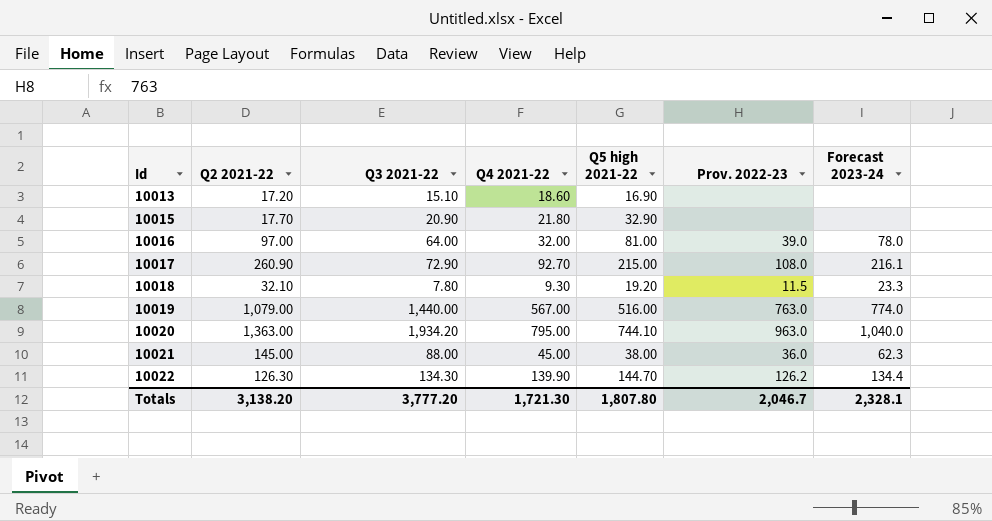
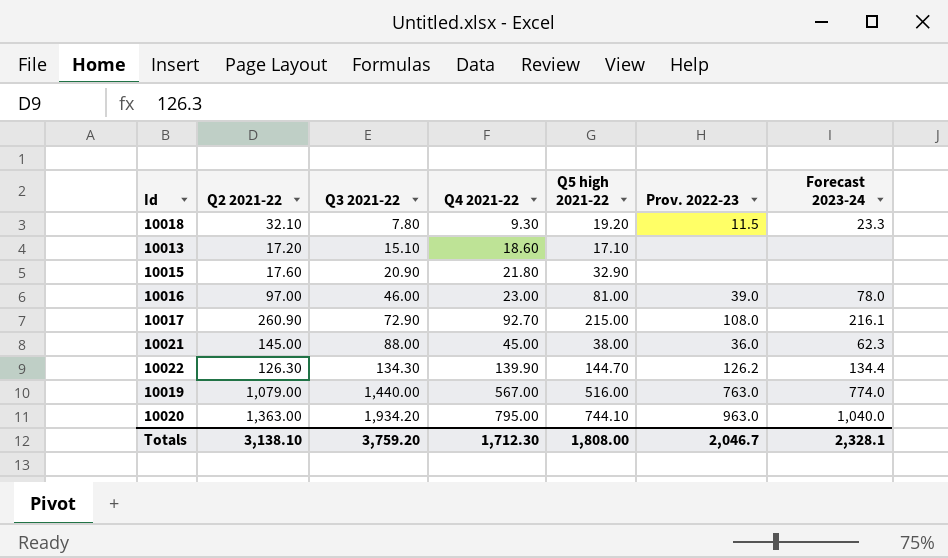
row order: Id ascending -> Q3 2021-22 ascending
10013 | Q5 high 2021-22: 16.90 -> 17.10
10015 | Q2 2021-22: 17.70 -> 17.60
10016 | Q3 2021-22: 64.00 -> 46.00
10016 | Q4 2021-22: 32.00 -> 23.00
Totals | Q2 2021-22: 3,138.20 -> 3,138.10
Totals | Q3 2021-22: 3,777.20 -> 3,759.20
Totals | Q4 2021-22: 1,721.30 -> 1,712.30
Totals | Q5 high 2021-22: 1,807.80 -> 1,808.00

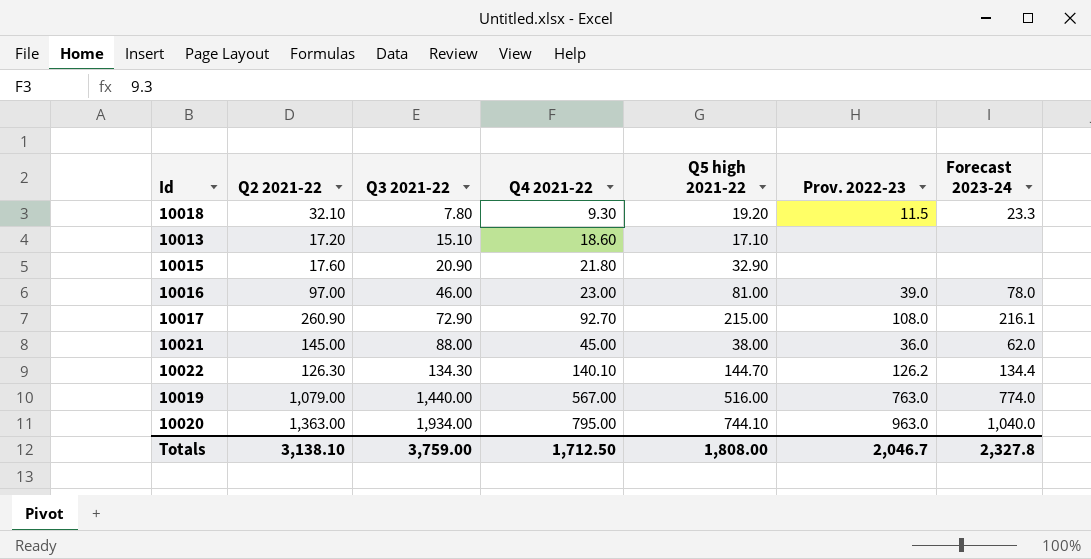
10021 | Forecast 2023-24: 62.3 -> 62.0
10022 | Q4 2021-22: 139.90 -> 140.10
10020 | Q3 2021-22: 1,934.20 -> 1,934.00
Totals | Q3 2021-22: 3,759.20 -> 3,759.00
Totals | Q4 2021-22: 1,712.30 -> 1,712.50
Totals | Forecast 2023-24: 2,328.1 -> 2,327.8

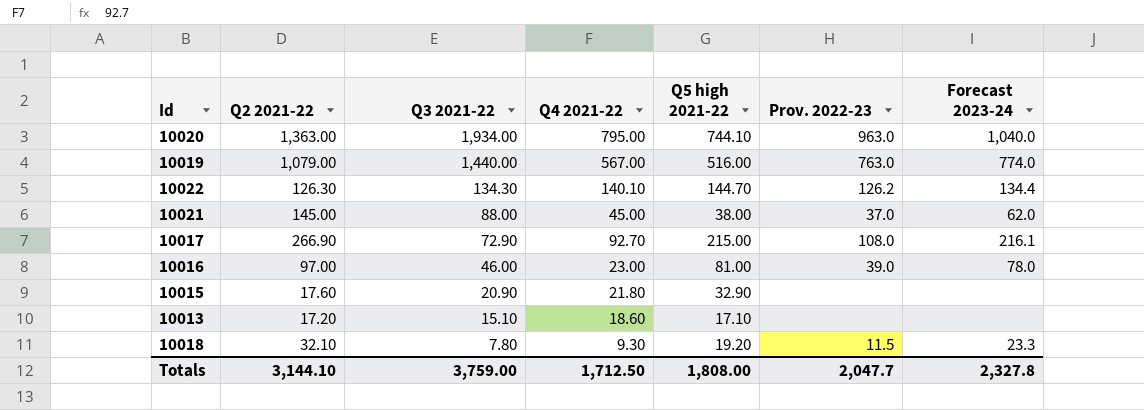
row order: Q3 2021-22 ascending -> Q3 2021-22 descending
10021 | Prov. 2022-23: 36.0 -> 37.0
10017 | Q2 2021-22: 260.90 -> 266.90
Totals | Q2 2021-22: 3,138.10 -> 3,144.10
Totals | Prov. 2022-23: 2,046.7 -> 2,047.7

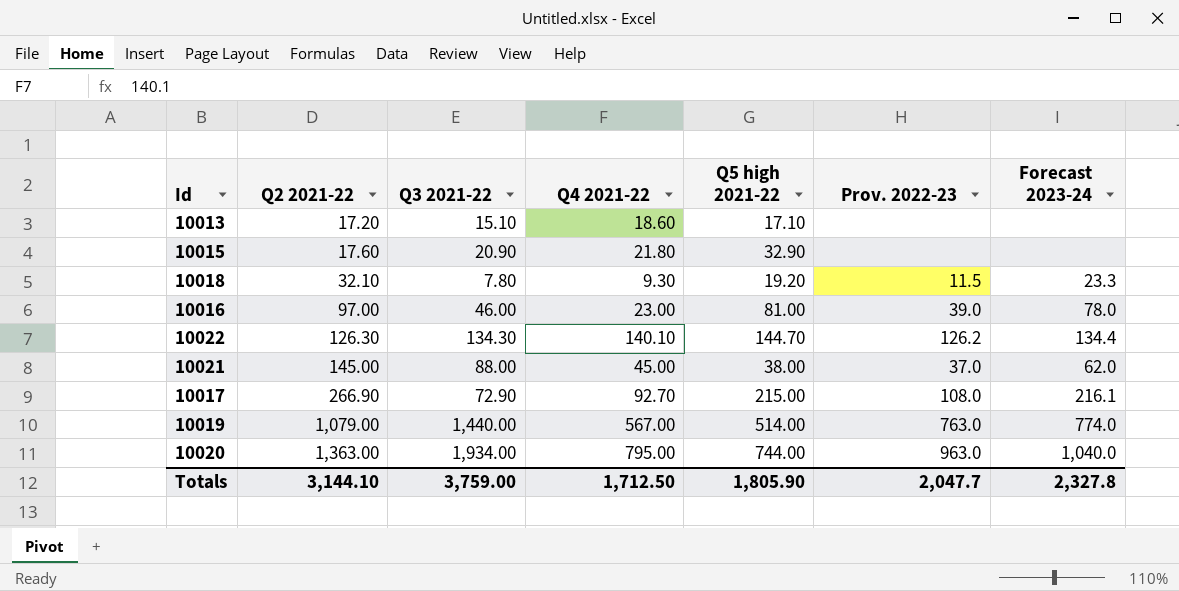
row order: Q3 2021-22 descending -> Q2 2021-22 ascending
10019 | Q5 high 2021-22: 516.00 -> 514.00
10020 | Q5 high 2021-22: 744.10 -> 744.00
Totals | Q5 high 2021-22: 1,808.00 -> 1,805.90

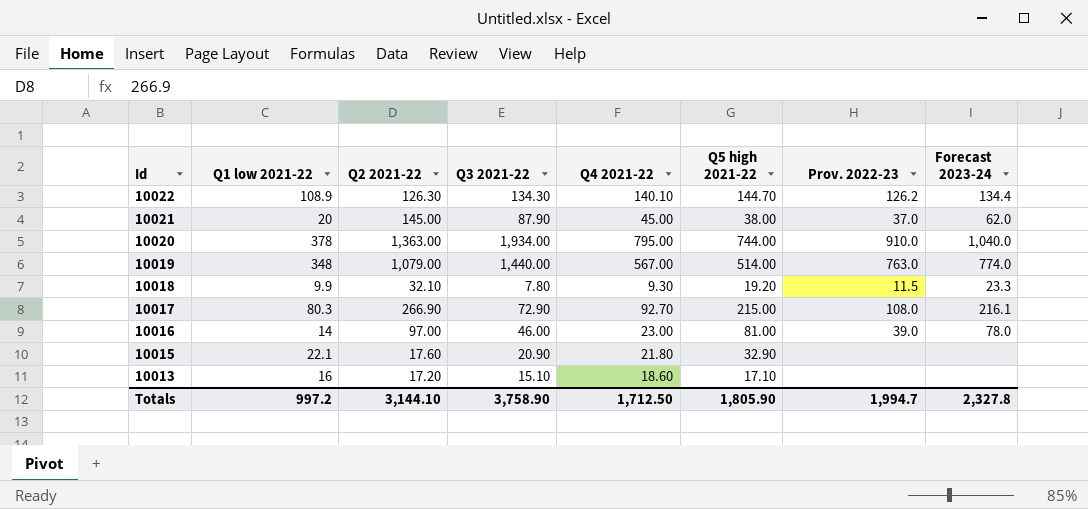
row order: Q2 2021-22 ascending -> Id descending
column Q1 low 2021-22 | position: none -> 2
10021 | Q3 2021-22: 88.00 -> 87.90
10020 | Prov. 2022-23: 963.0 -> 910.0
Totals | Q3 2021-22: 3,759.00 -> 3,758.90
Totals | Prov. 2022-23: 2,047.7 -> 1,994.7

